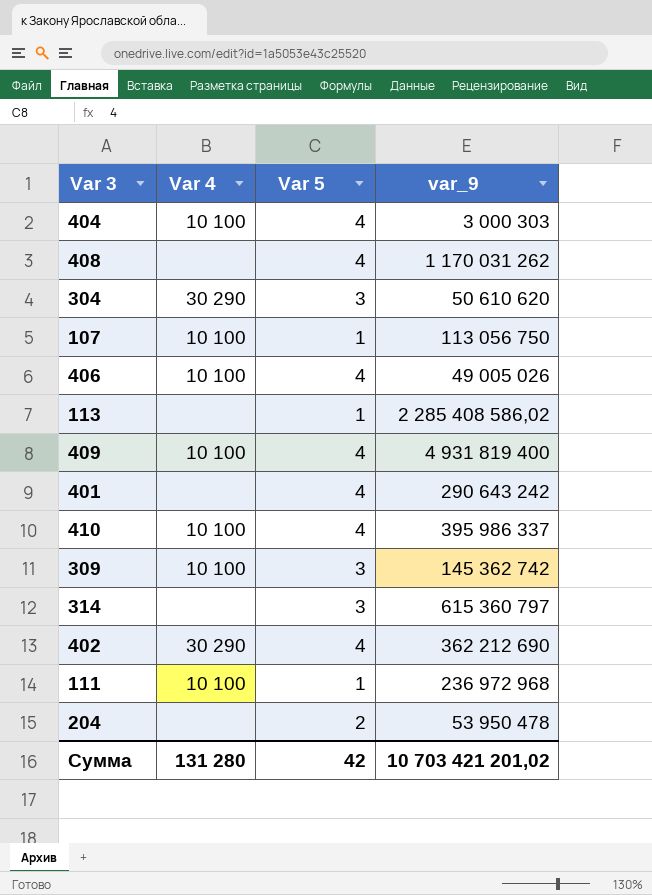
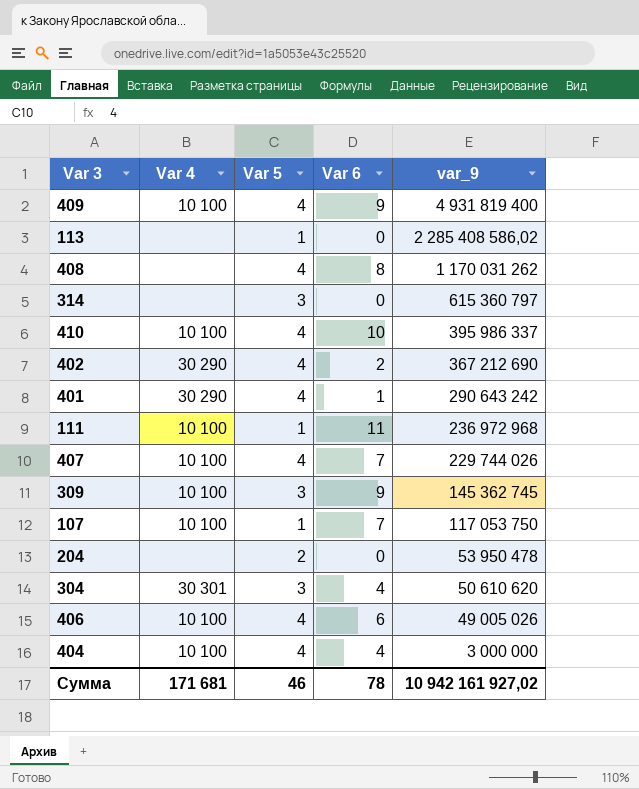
row order: none -> var_9 descending
column Var 6 | position: none -> 4
402 | var_9: 362 212 690 -> 367 212 690
401 | Var 4: none -> 30 290
row 407: none -> 10 100 | 4 | 7 | 229 744 026
309 | var_9: 145 362 742 -> 145 362 745
107 | var_9: 113 056 750 -> 117 053 750
304 | Var 4: 30 290 -> 30 301
404 | var_9: 3 000 303 -> 3 000 000
Сумма | Var 4: 131 280 -> 171 681
Сумма | Var 5: 42 -> 46
Сумма | var_9: 10 703 421 201,02 -> 10 942 161 927,02

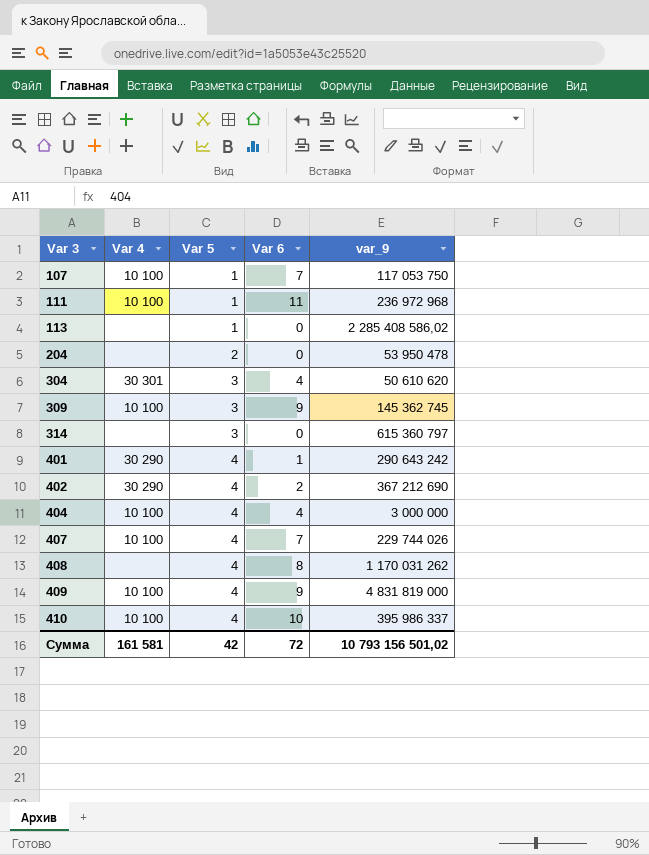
row order: var_9 descending -> Var 3 ascending
row 406: 10 100 | 4 | 6 | 49 005 026 -> none
409 | var_9: 4 931 819 400 -> 4 831 819 000
Сумма | Var 4: 171 681 -> 161 581
Сумма | Var 5: 46 -> 42
Сумма | Var 6: 78 -> 72
Сумма | var_9: 10 942 161 927,02 -> 10 793 156 501,02

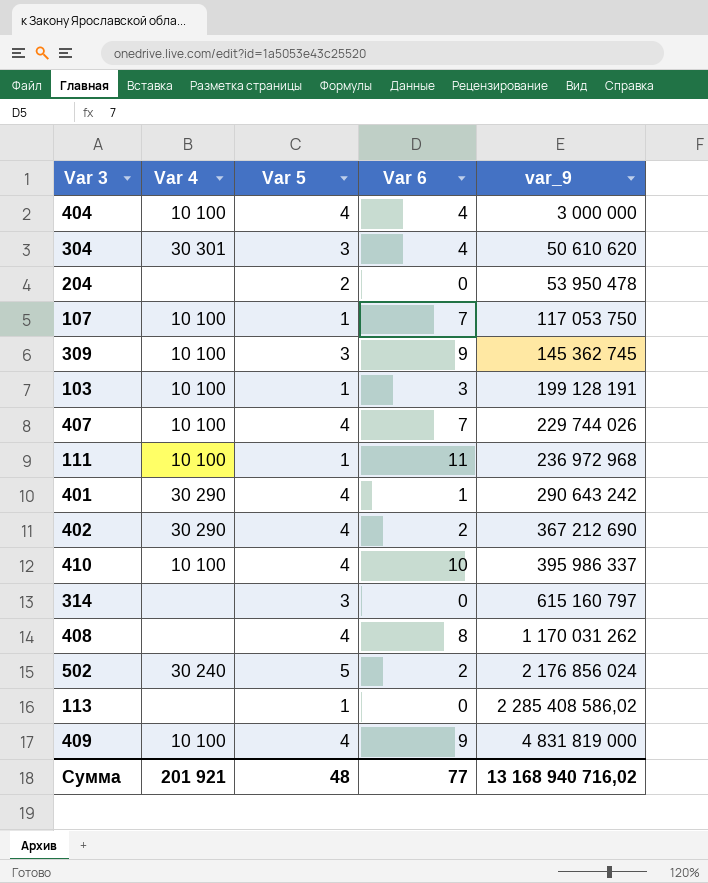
row order: Var 3 ascending -> var_9 ascending
row 103: none -> 10 100 | 1 | 3 | 199 128 191
314 | var_9: 615 360 797 -> 615 160 797
row 502: none -> 30 240 | 5 | 2 | 2 176 856 024
Сумма | Var 4: 161 581 -> 201 921
Сумма | Var 5: 42 -> 48
Сумма | Var 6: 72 -> 77
Сумма | var_9: 10 793 156 501,02 -> 13 168 940 716,02

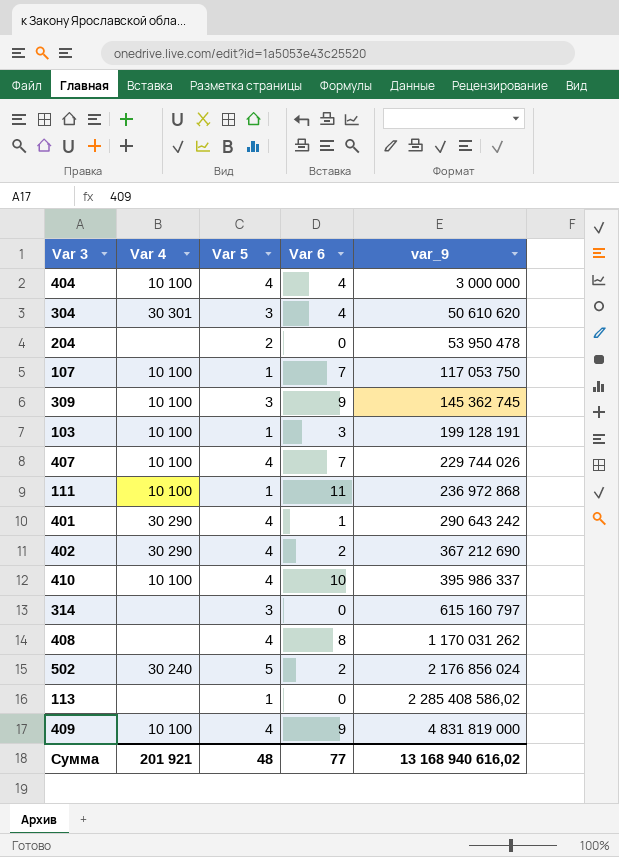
111 | var_9: 236 972 968 -> 236 972 868
Сумма | var_9: 13 168 940 716,02 -> 13 168 940 616,02

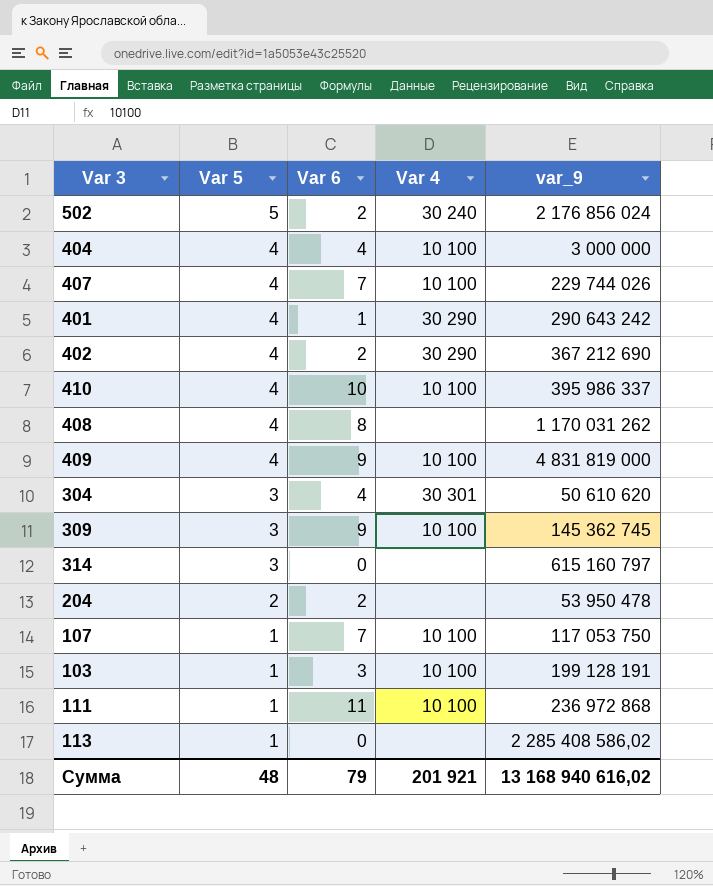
row order: var_9 ascending -> Var 5 descending
column Var 4 | position: 2 -> 4
204 | Var 6: 0 -> 2
Сумма | Var 6: 77 -> 79

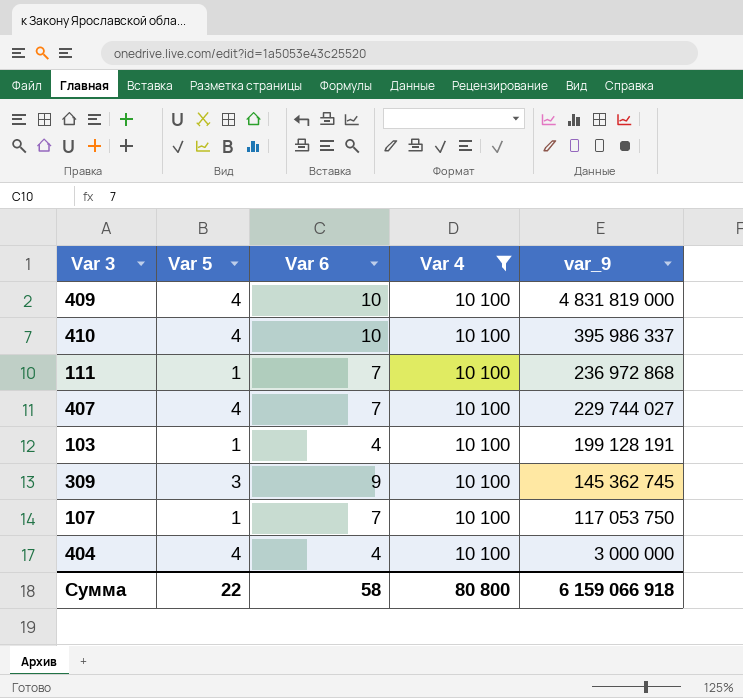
filter: none -> Var 4 = 10 100
row order: Var 5 descending -> var_9 descending
409 | Var 6: 9 -> 10
111 | Var 6: 11 -> 7
407 | var_9: 229 744 026 -> 229 744 027
103 | Var 6: 3 -> 4
Сумма | Var 5: 48 -> 22
Сумма | Var 6: 79 -> 58
Сумма | Var 4: 201 921 -> 80 800
Сумма | var_9: 13 168 940 616,02 -> 6 159 066 918

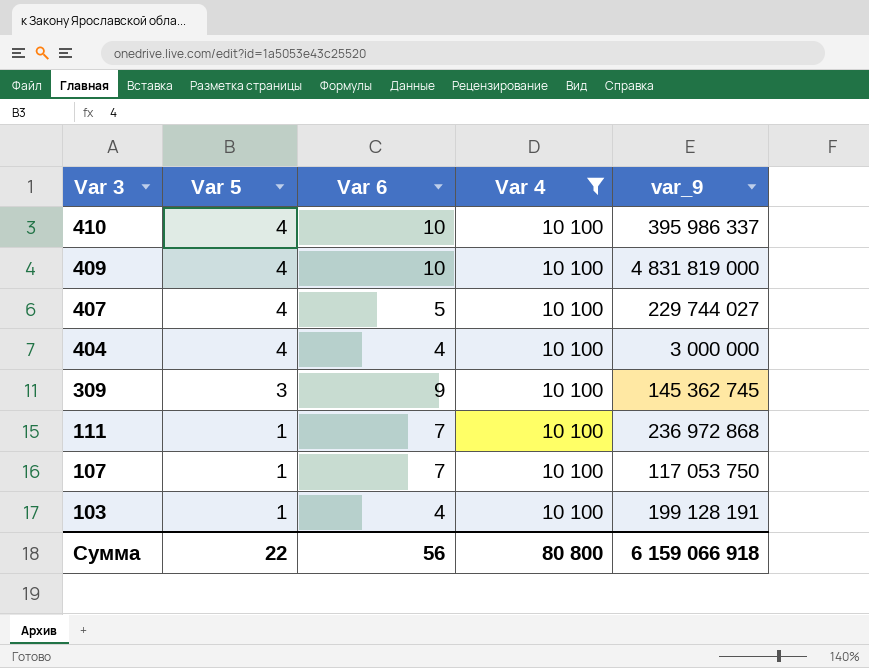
row order: var_9 descending -> Var 3 descending
407 | Var 6: 7 -> 5
Сумма | Var 6: 58 -> 56

